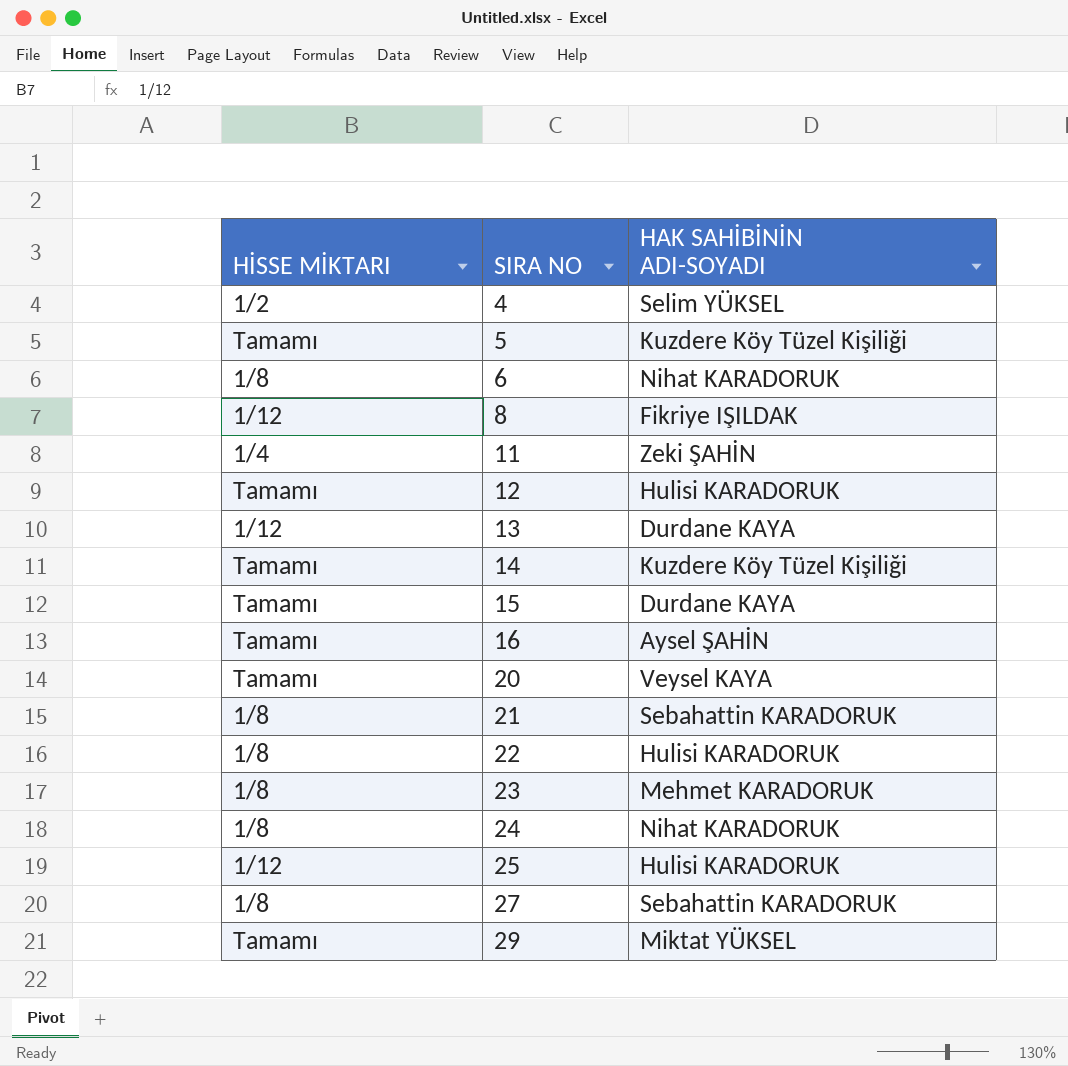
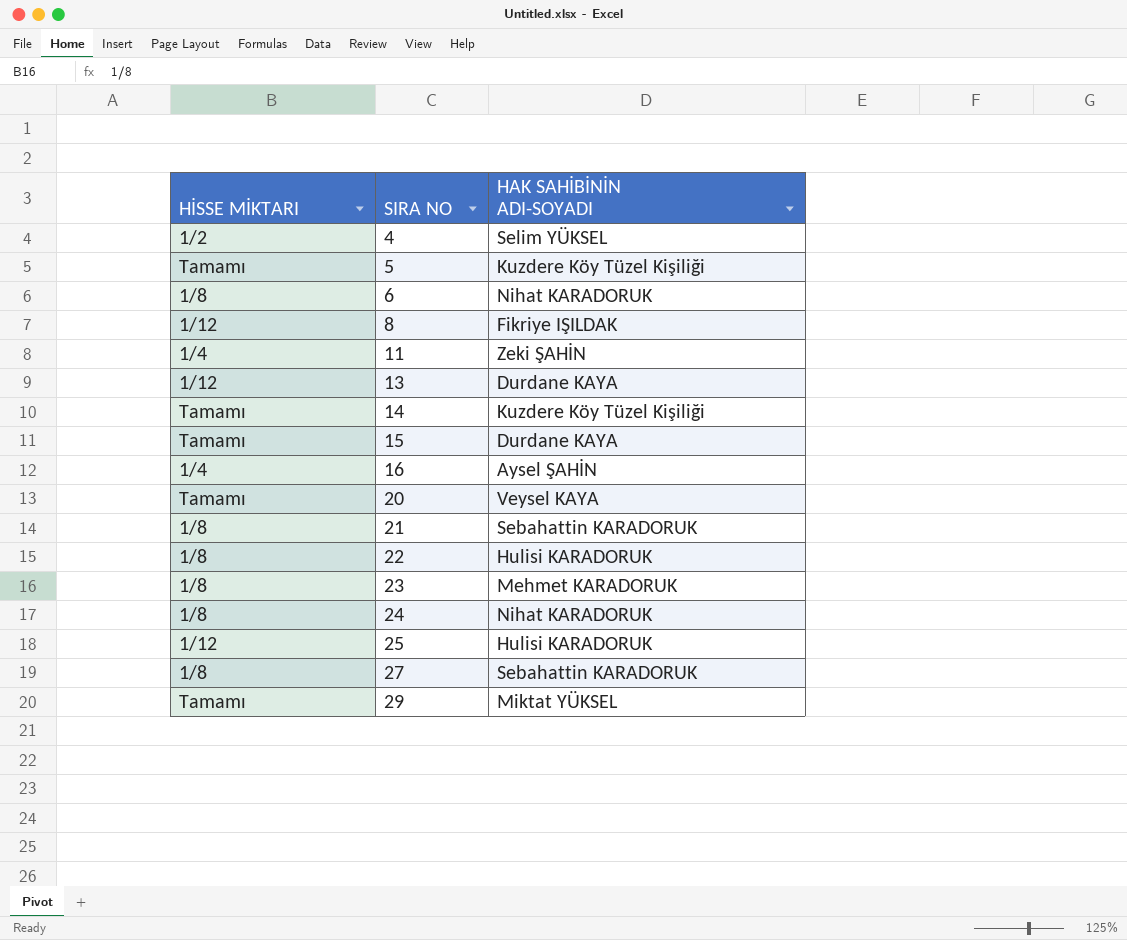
row 12: Tamamı | Hulisi KARADORUK -> none
16 | HİSSE MİKTARI: Tamamı -> 1/4

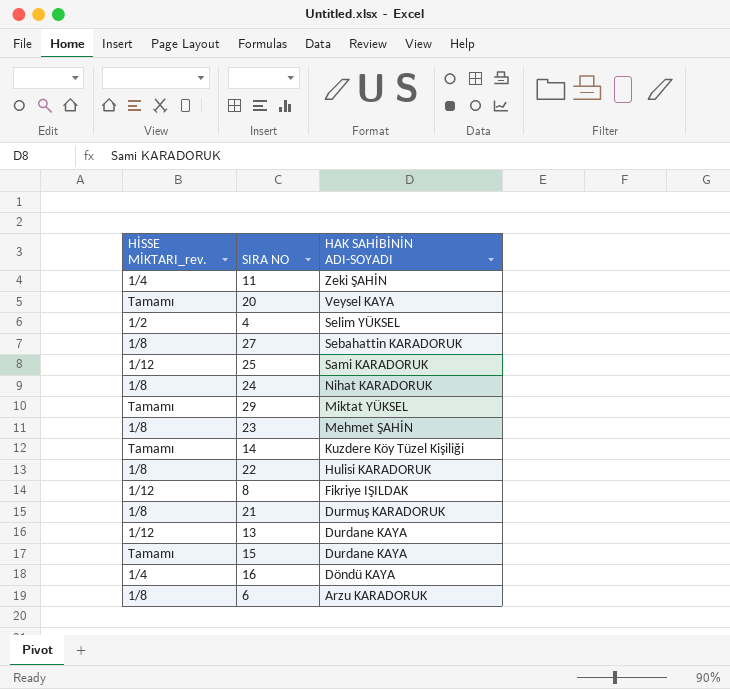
row order: SIRA NO ascending -> HAK SAHİBİNİN ADI-SOYADI descending
column name: HİSSE MİKTARI -> HİSSE MİKTARI_rev.
row 5: Tamamı | Kuzdere Köy Tüzel Kişiliği -> none
25 | HAK SAHİBİNİN ADI-SOYADI: Hulisi KARADORUK -> Sami KARADORUK
23 | HAK SAHİBİNİN ADI-SOYADI: Mehmet KARADORUK -> Mehmet ŞAHİN
21 | HAK SAHİBİNİN ADI-SOYADI: Sebahattin KARADORUK -> Durmuş KARADORUK
16 | HAK SAHİBİNİN ADI-SOYADI: Aysel ŞAHİN -> Döndü KAYA
6 | HAK SAHİBİNİN ADI-SOYADI: Nihat KARADORUK -> Arzu KARADORUK

